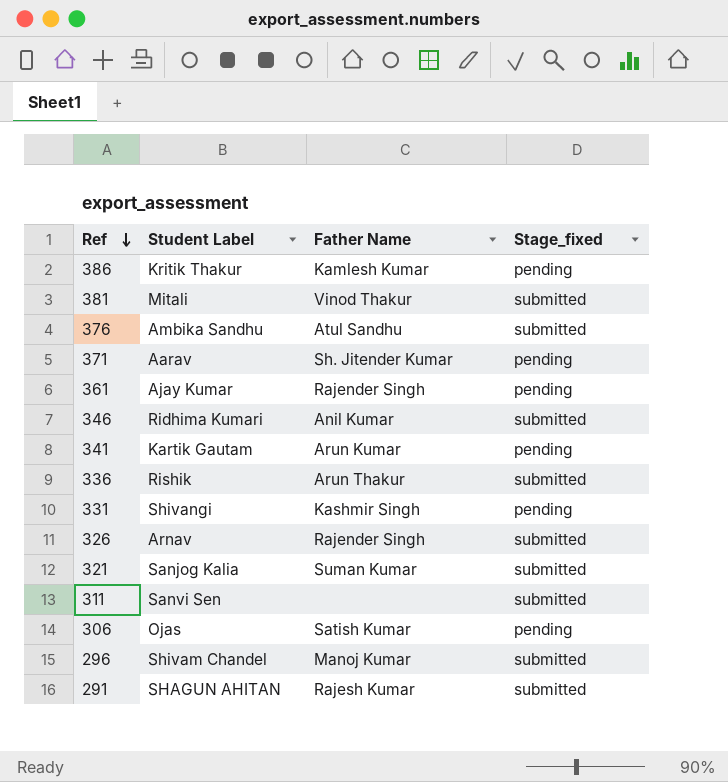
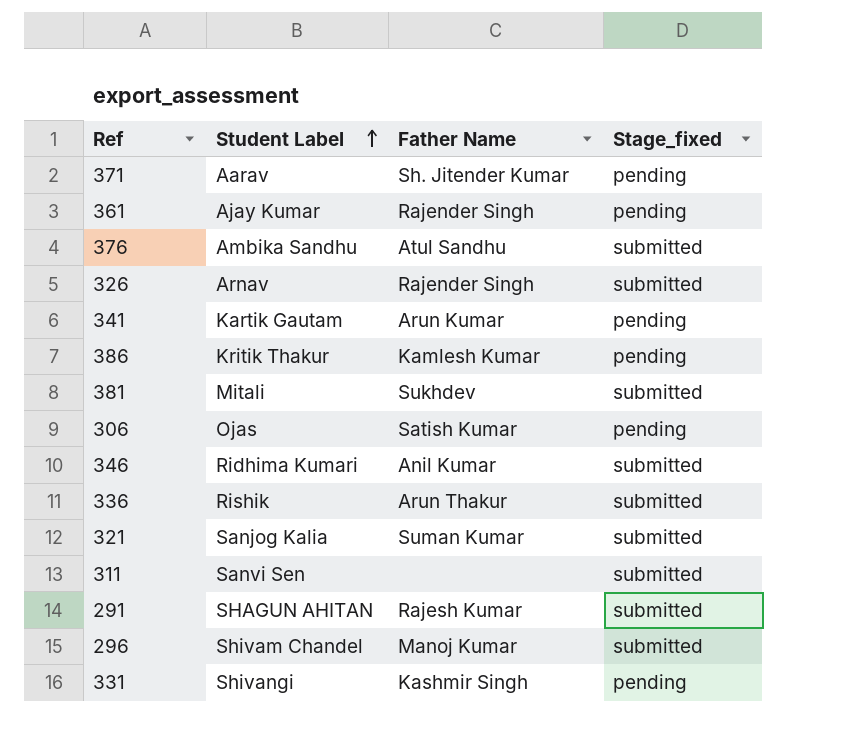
row order: Ref descending -> Student Label ascending
381 | Father Name: Vinod Thakur -> Sukhdev

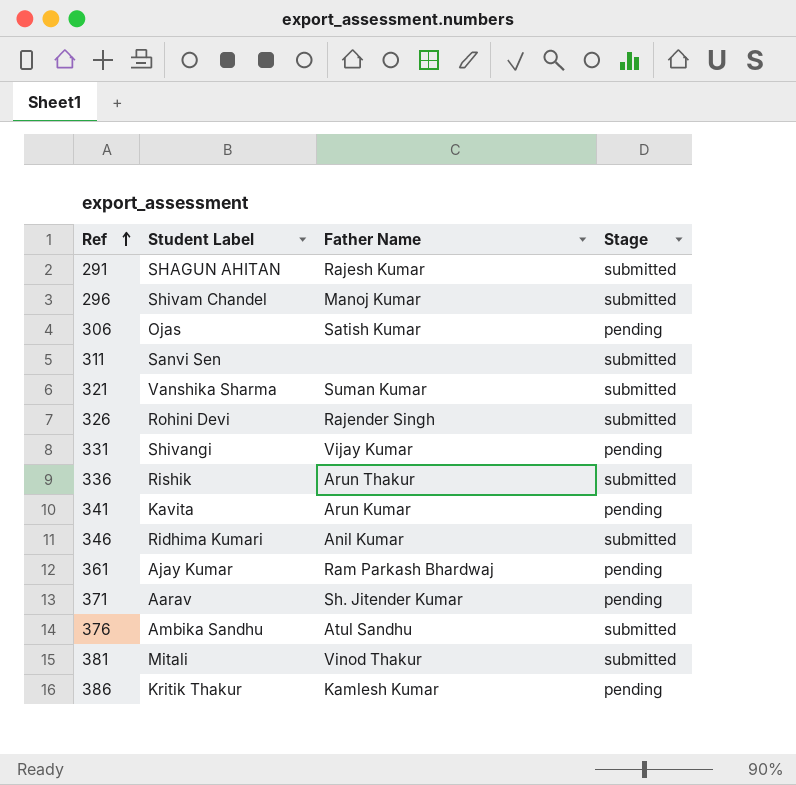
row order: Student Label ascending -> Ref ascending
column name: Stage_fixed -> Stage
321 | Student Label: Sanjog Kalia -> Vanshika Sharma
326 | Student Label: Arnav -> Rohini Devi
331 | Father Name: Kashmir Singh -> Vijay Kumar
341 | Student Label: Kartik Gautam -> Kavita
361 | Father Name: Rajender Singh -> Ram Parkash Bhardwaj
381 | Father Name: Sukhdev -> Vinod Thakur

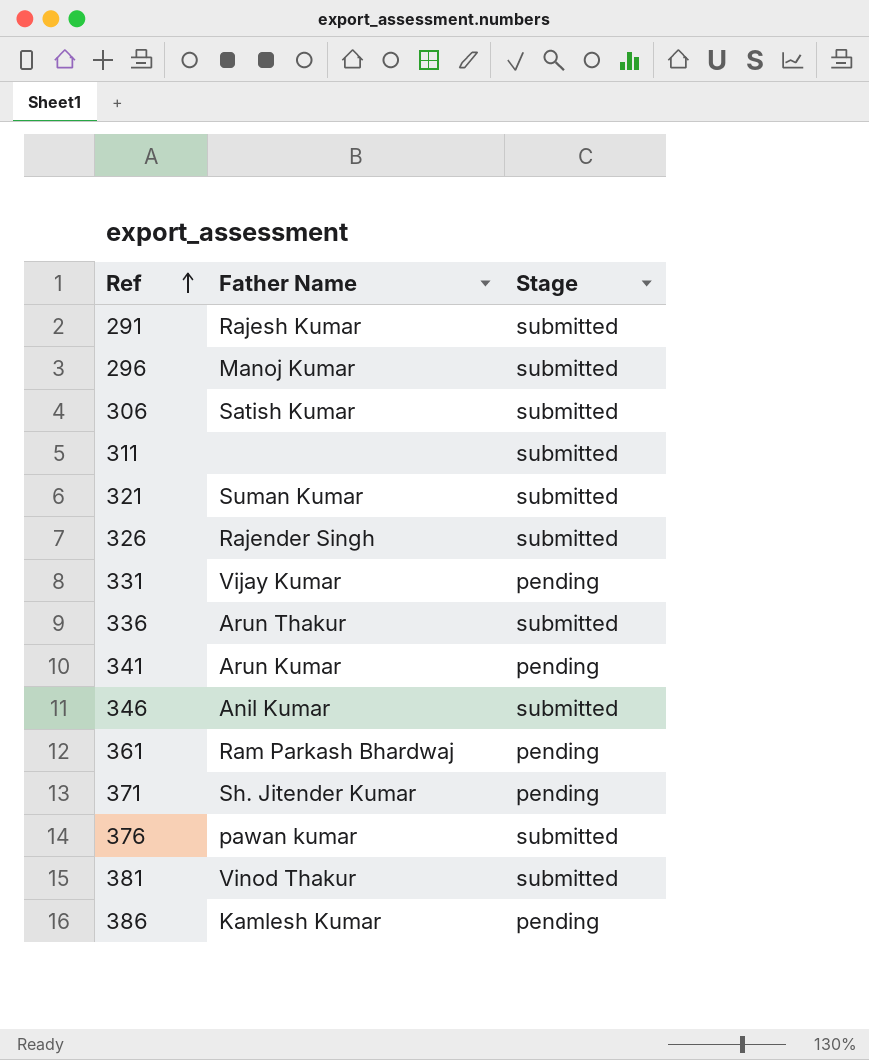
column Student Label | position: 2 -> none
306 | Stage: pending -> submitted
376 | Father Name: Atul Sandhu -> pawan kumar

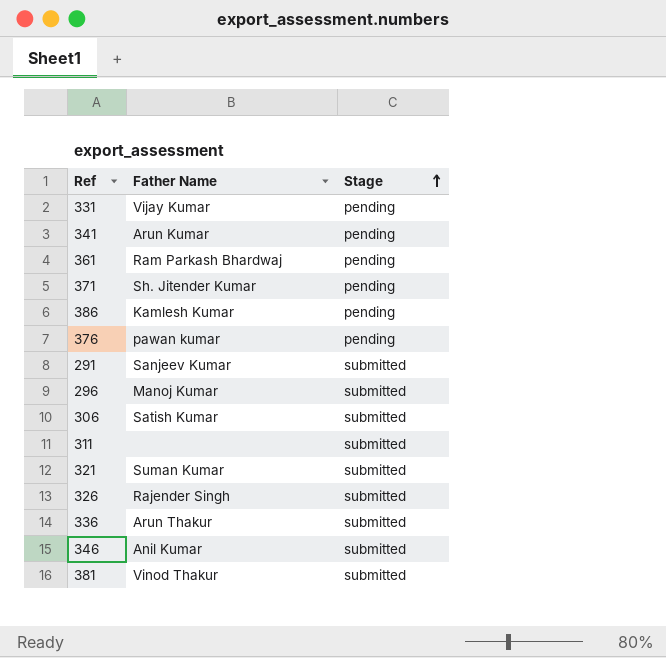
row order: Ref ascending -> Stage ascending
376 | Stage: submitted -> pending
291 | Father Name: Rajesh Kumar -> Sanjeev Kumar

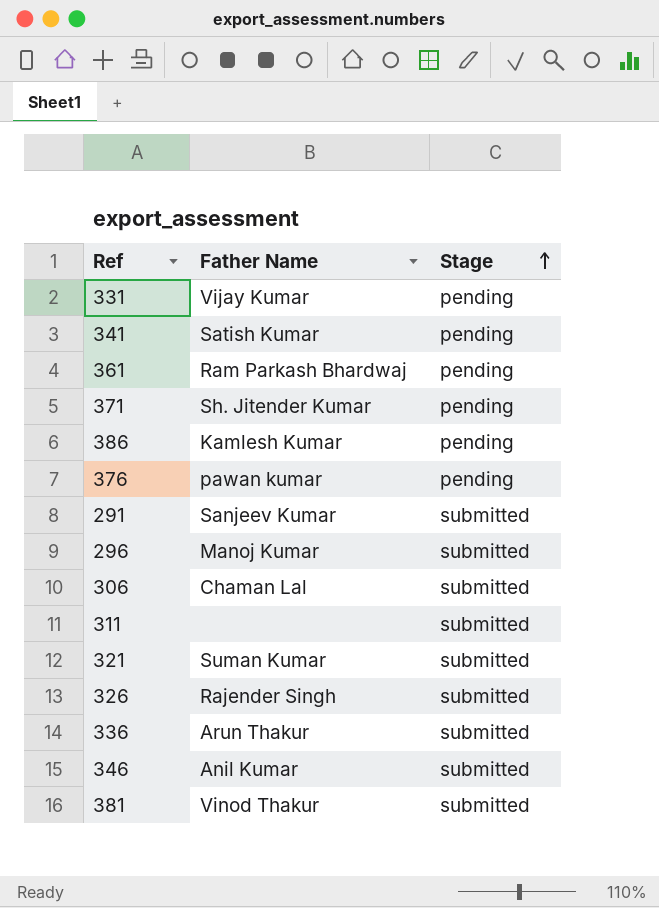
341 | Father Name: Arun Kumar -> Satish Kumar
306 | Father Name: Satish Kumar -> Chaman Lal

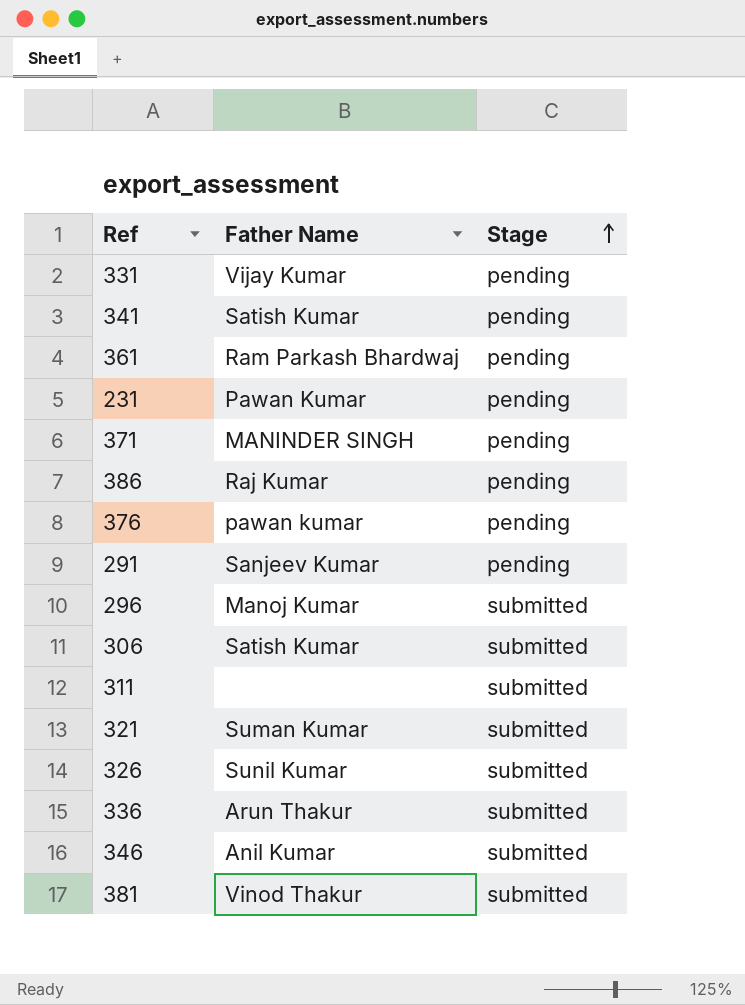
row 231: none -> Pawan Kumar | pending
371 | Father Name: Sh. Jitender Kumar -> MANINDER SINGH
386 | Father Name: Kamlesh Kumar -> Raj Kumar
291 | Stage: submitted -> pending
306 | Father Name: Chaman Lal -> Satish Kumar
326 | Father Name: Rajender Singh -> Sunil Kumar

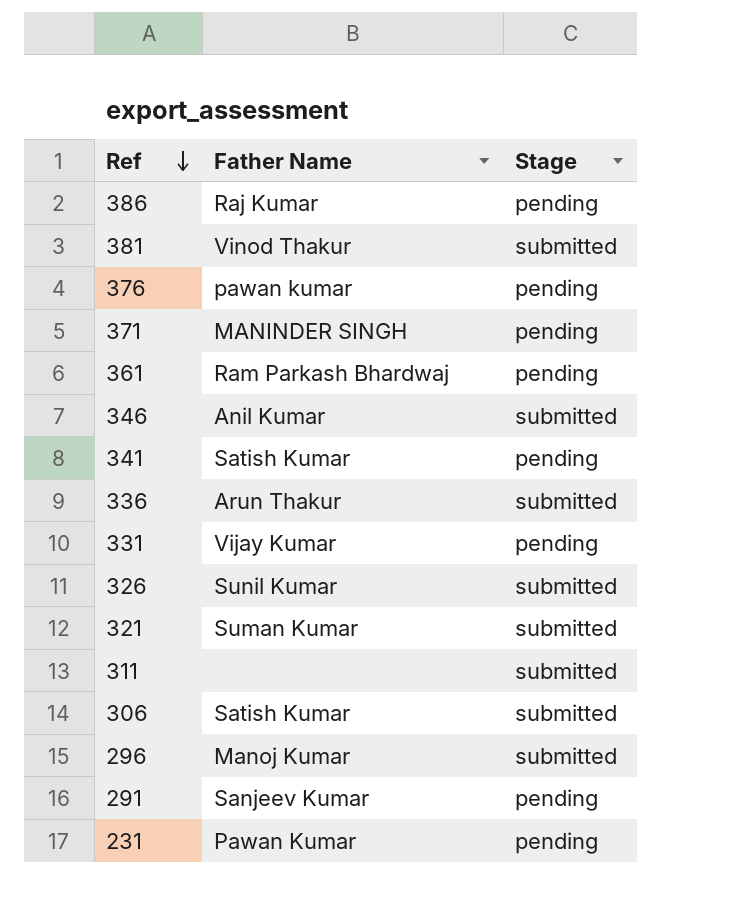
row order: Stage ascending -> Ref descending

